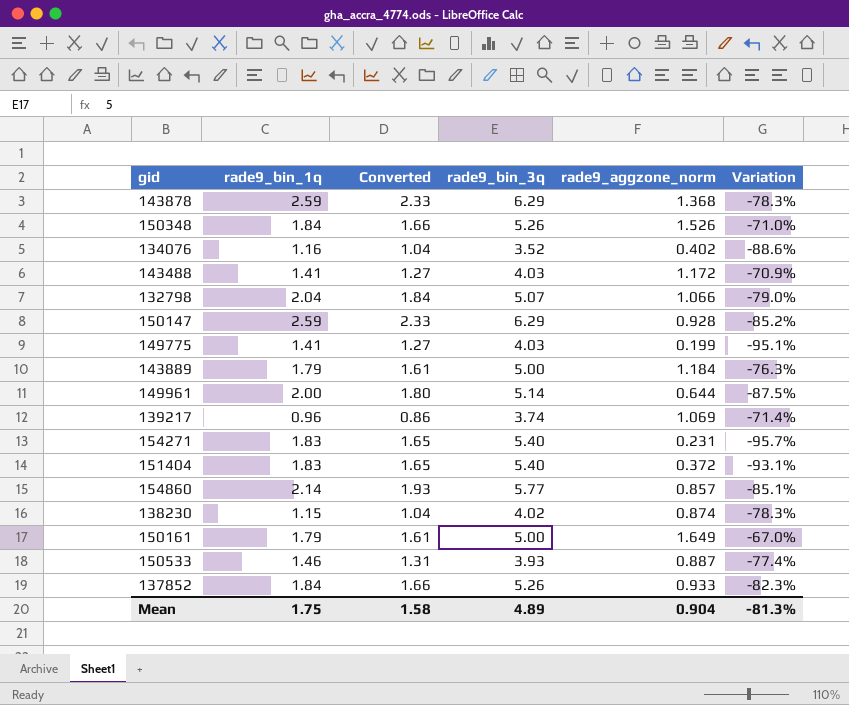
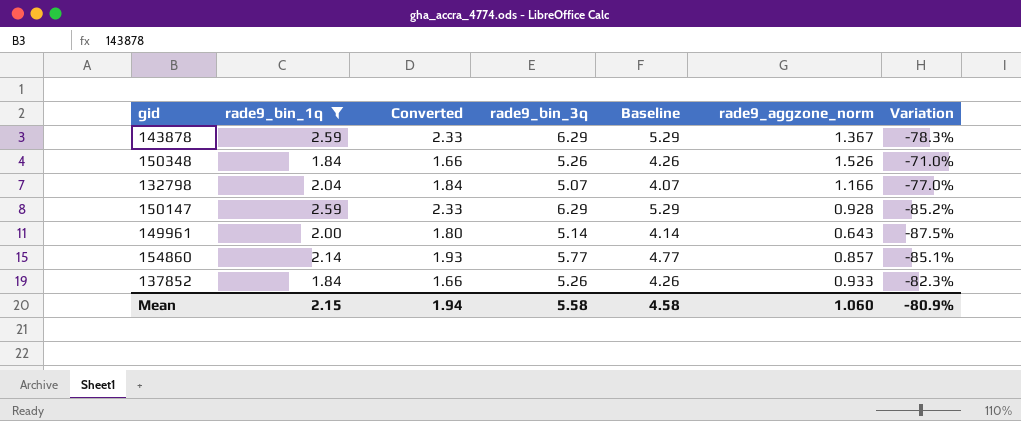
filter: none -> rade9_bin_1q >= 1.84
column Baseline | formula: none -> [rade9_bin_3q] - 1
143878 | rade9_aggzone_norm: 1.368 -> 1.367
132798 | rade9_aggzone_norm: 1.066 -> 1.166
132798 | Variation: -79.0% -> -77.0%
149961 | rade9_aggzone_norm: 0.644 -> 0.643
Mean | rade9_bin_1q: 1.75 -> 2.15
Mean | Converted: 1.58 -> 1.94
Mean | rade9_bin_3q: 4.89 -> 5.58
Mean | rade9_aggzone_norm: 0.904 -> 1.060
Mean | Variation: -81.3% -> -80.9%

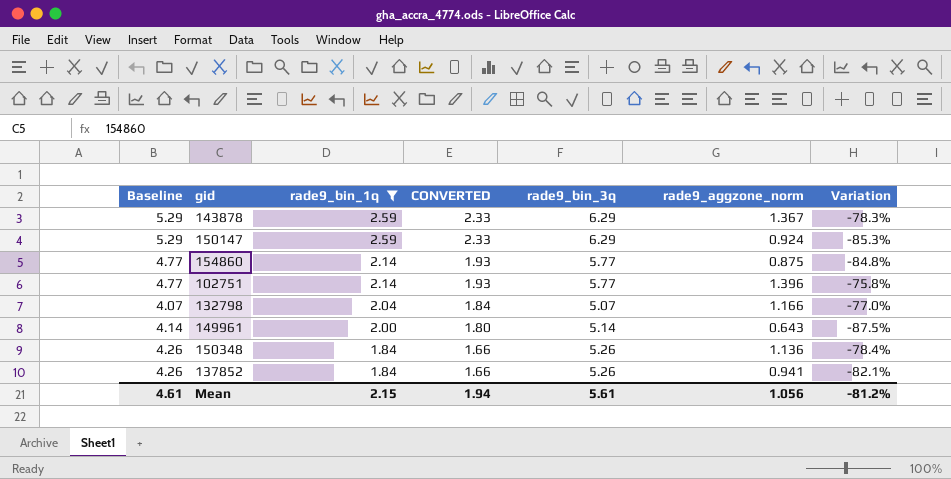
row order: none -> rade9_bin_1q descending
column Baseline | position: 5 -> 1
column name: Converted -> CONVERTED
150147 | rade9_aggzone_norm: 0.928 -> 0.924
150147 | Variation: -85.2% -> -85.3%
154860 | rade9_aggzone_norm: 0.857 -> 0.875
154860 | Variation: -85.1% -> -84.8%
row 102751: none -> 4.77 | 2.14 | 1.93 | 5.77 | 1.396 | -75.8%
150348 | rade9_aggzone_norm: 1.526 -> 1.136
150348 | Variation: -71.0% -> -78.4%
137852 | rade9_aggzone_norm: 0.933 -> 0.941
137852 | Variation: -82.3% -> -82.1%
Mean | Baseline: 4.58 -> 4.61
Mean | rade9_bin_3q: 5.58 -> 5.61
Mean | rade9_aggzone_norm: 1.060 -> 1.056
Mean | Variation: -80.9% -> -81.2%

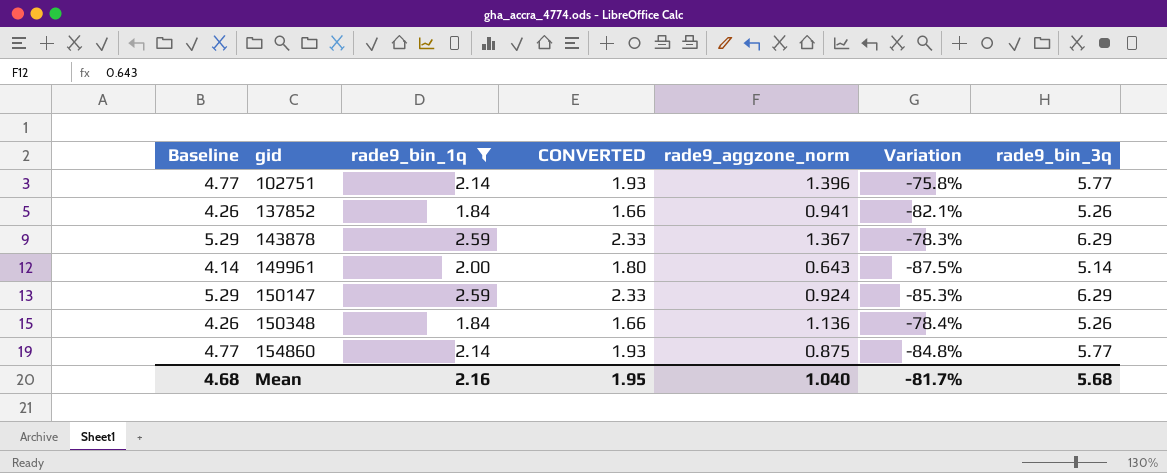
row order: rade9_bin_1q descending -> gid ascending
column rade9_bin_3q | position: 5 -> 7
row 132798: 4.07 | 2.04 | 1.84 | 5.07 | 1.166 | -77.0% -> none
Mean | Baseline: 4.61 -> 4.68
Mean | rade9_bin_1q: 2.15 -> 2.16
Mean | CONVERTED: 1.94 -> 1.95
Mean | rade9_aggzone_norm: 1.056 -> 1.040
Mean | Variation: -81.2% -> -81.7%
Mean | rade9_bin_3q: 5.61 -> 5.68

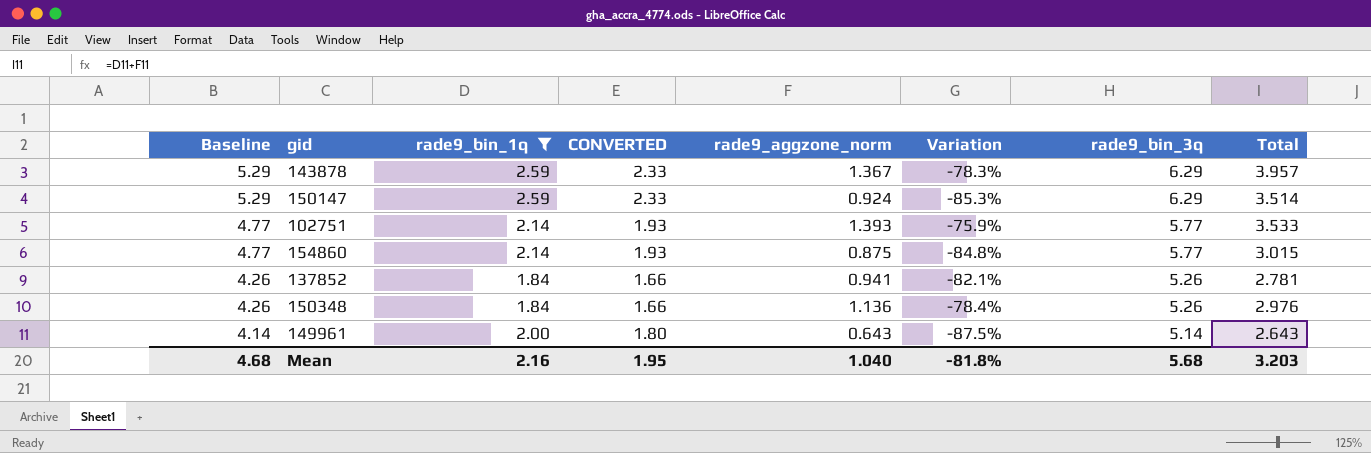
row order: gid ascending -> Baseline descending
column Total | formula: none -> [rade9_bin_1q] + [rade9_aggzone_norm]
102751 | rade9_aggzone_norm: 1.396 -> 1.393
102751 | Variation: -75.8% -> -75.9%
Mean | Variation: -81.7% -> -81.8%

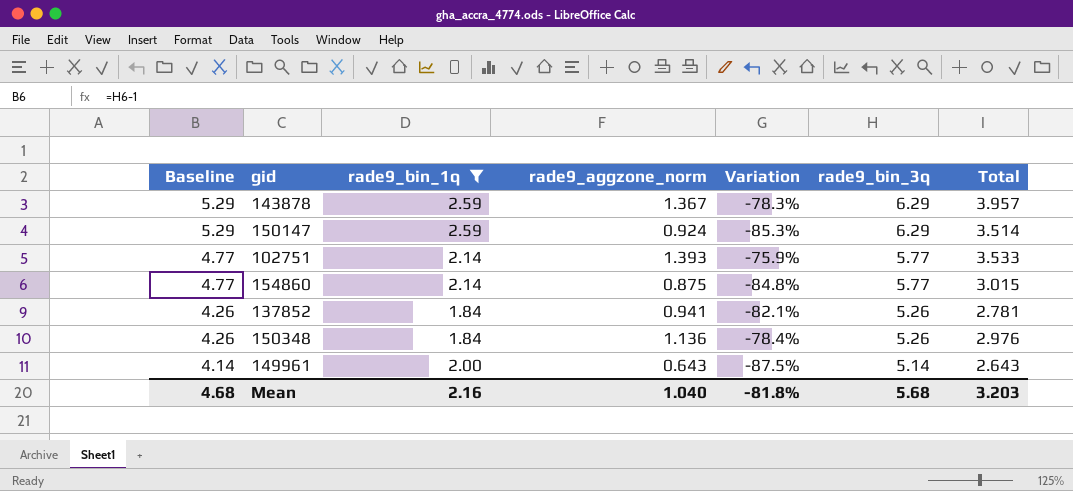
column CONVERTED | formula: [rade9_bin_1q] * 0.9 -> none

